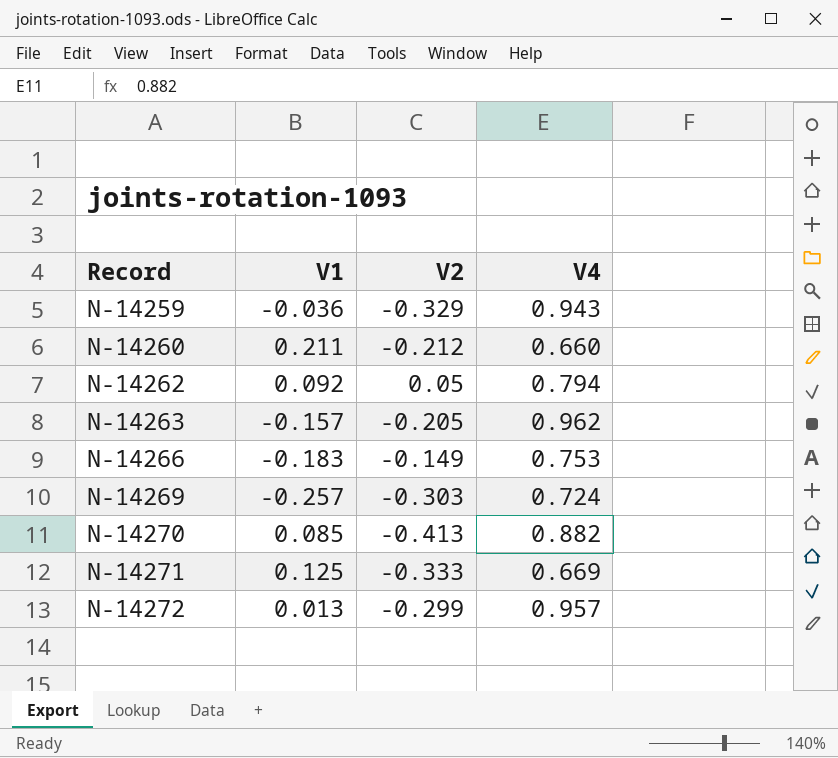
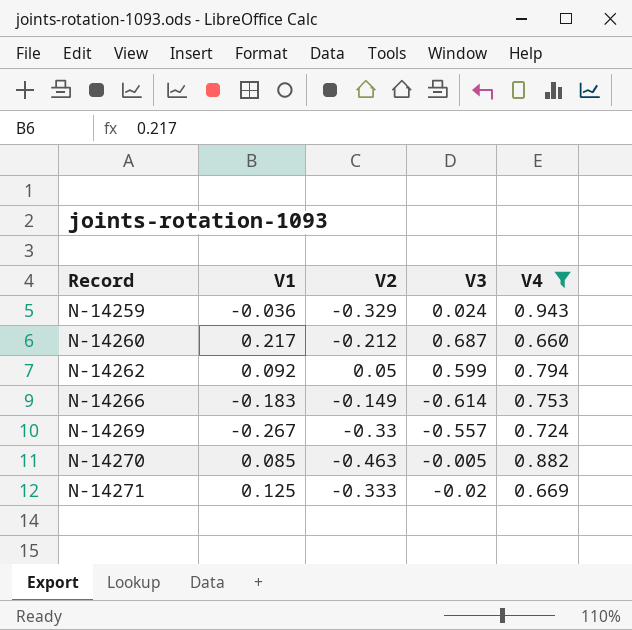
filter: none -> V4 <= 0.943
column V3 | position: none -> 4
N-14260 | V1: 0.211 -> 0.217
N-14269 | V1: -0.257 -> -0.267
N-14269 | V2: -0.303 -> -0.33
N-14270 | V2: -0.413 -> -0.463

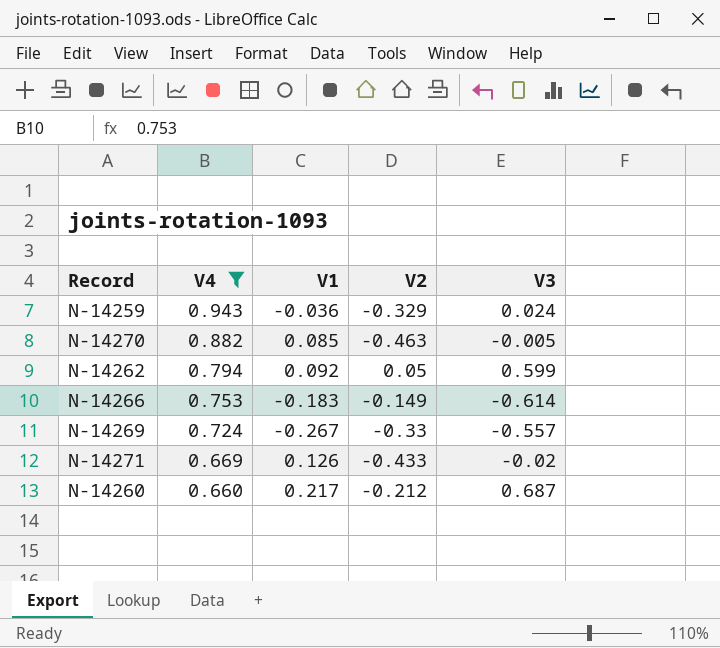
row order: Record ascending -> V4 descending
column V4 | position: 5 -> 2
N-14271 | V1: 0.125 -> 0.126
N-14271 | V2: -0.333 -> -0.433

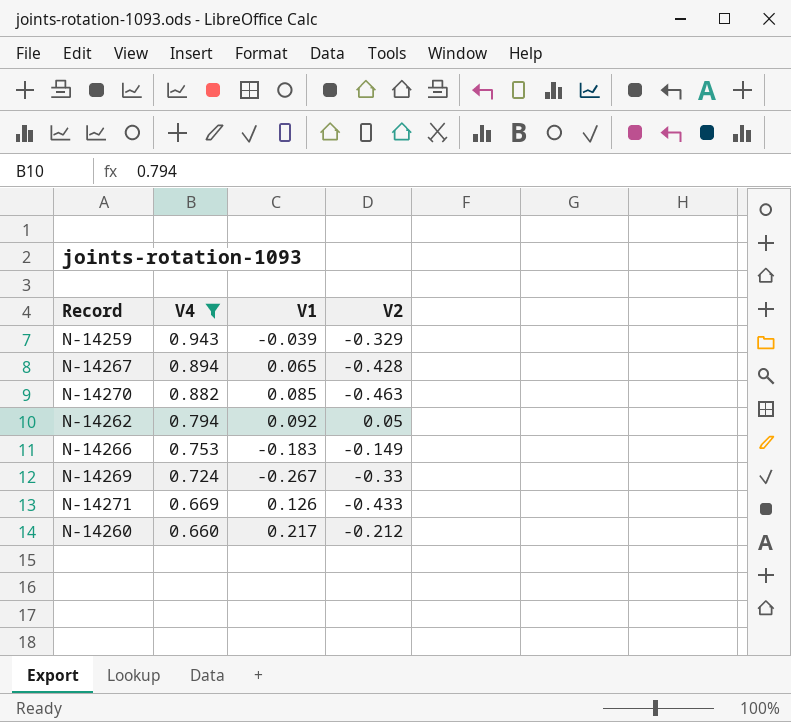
column V3 | position: 5 -> none
N-14259 | V1: -0.036 -> -0.039
row N-14267: none -> 0.894 | 0.065 | -0.428

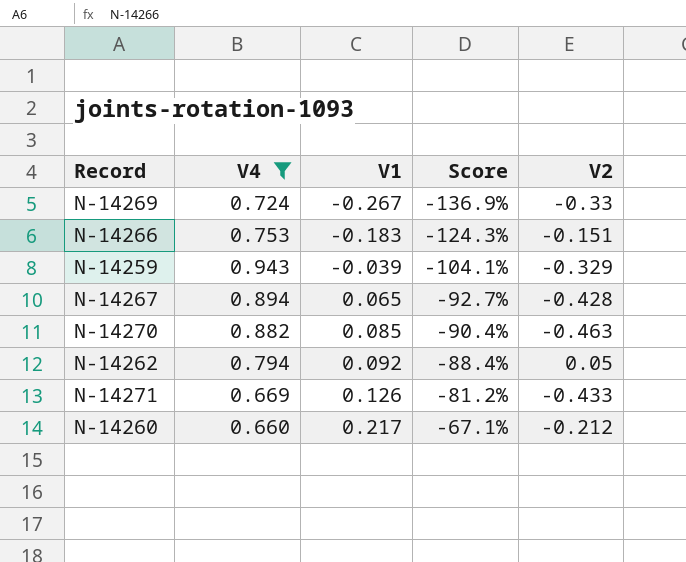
row order: V4 descending -> V1 ascending
column Score | formula: none -> ([V1] - [V4]) / [V4]
N-14266 | V2: -0.149 -> -0.151

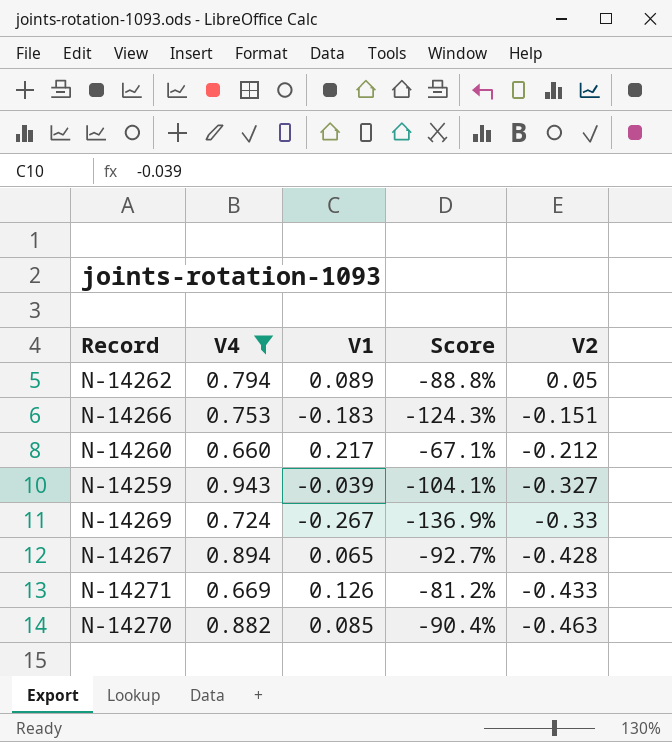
row order: V1 ascending -> V2 descending
N-14262 | V1: 0.092 -> 0.089
N-14262 | Score: -88.4% -> -88.8%
N-14259 | V2: -0.329 -> -0.327

